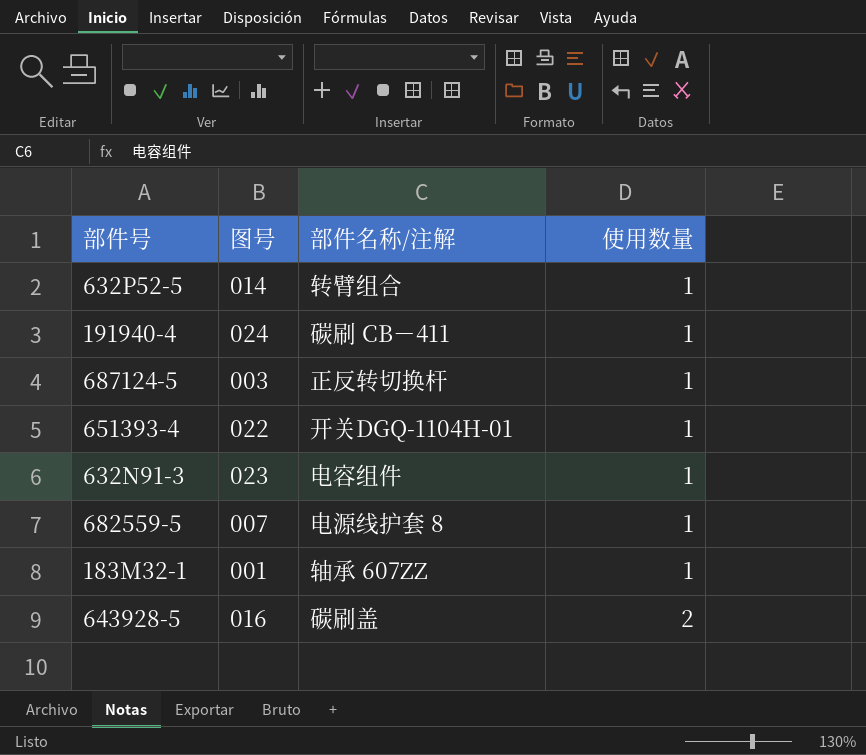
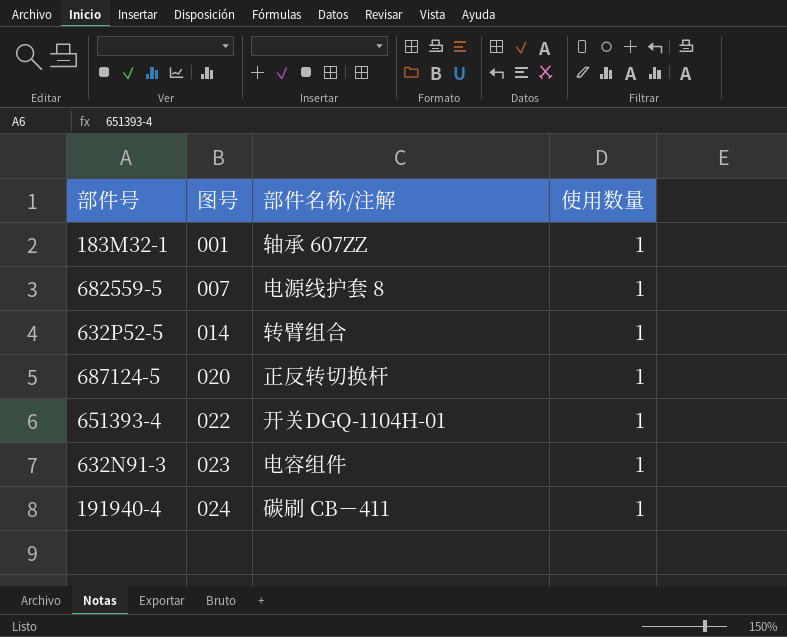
row order: 使用数量 ascending -> 图号 ascending
row 643928-5: 016 | 碳刷盖 | 2 -> none
687124-5 | 图号: 003 -> 020

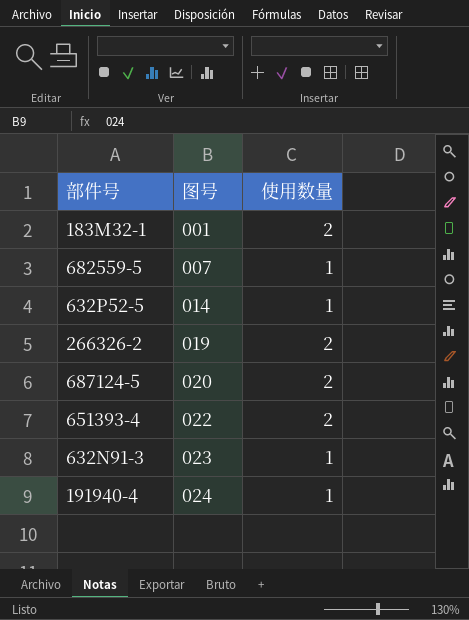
column 部件名称/注解 | position: 3 -> none
183M32-1 | 使用数量: 1 -> 2
row 266326-2: none -> 019 | 2
687124-5 | 使用数量: 1 -> 2
651393-4 | 使用数量: 1 -> 2

